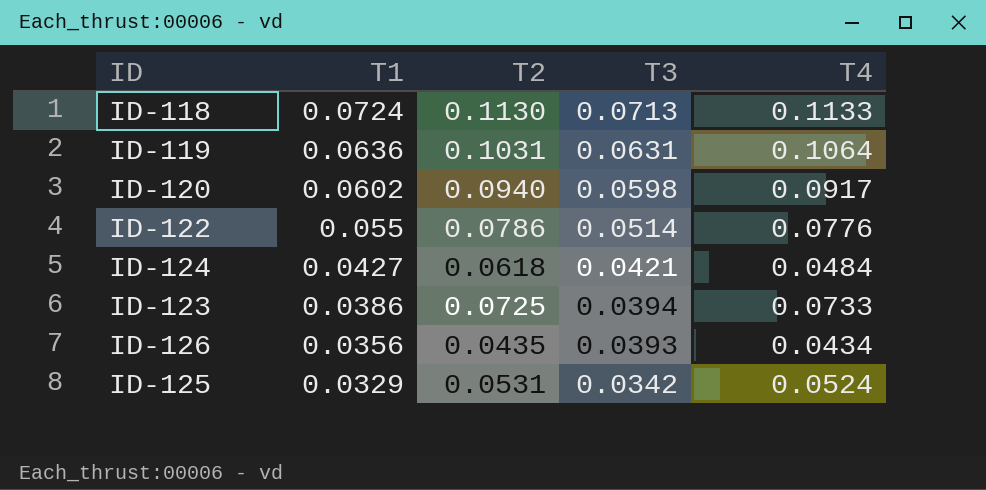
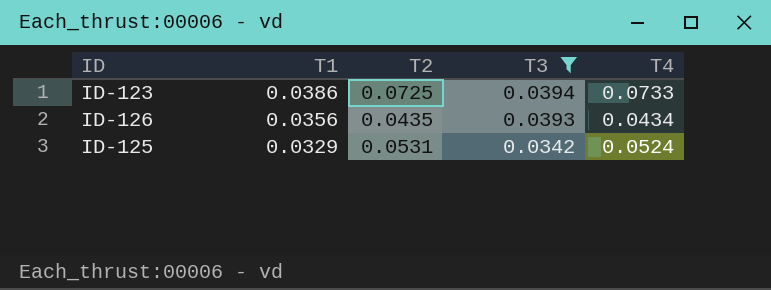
filter: none -> T3 <= 0.0394

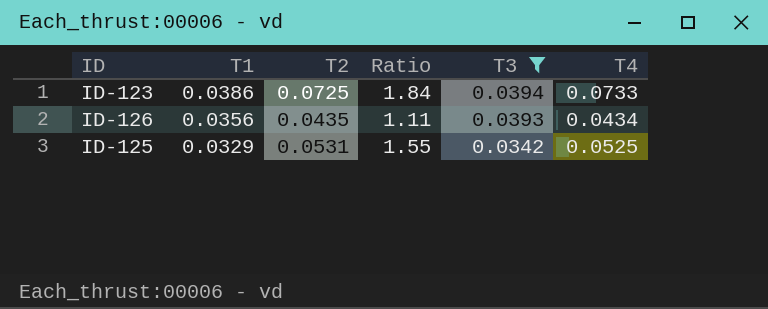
column Ratio | formula: none -> [T2] / [T3]
ID-125 | T4: 0.0524 -> 0.0525

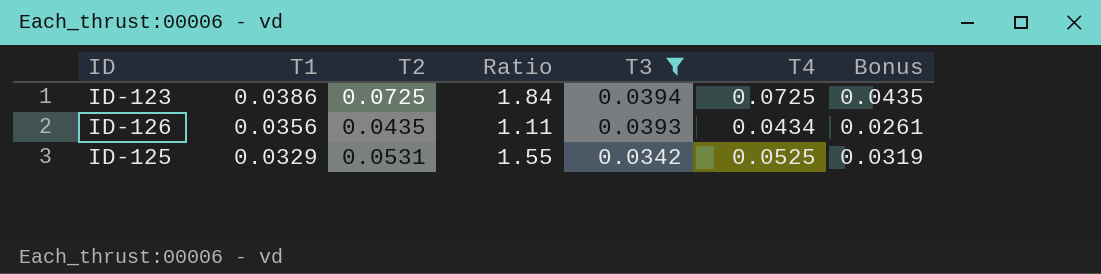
column Bonus | formula: none -> [T2] * 0.6
ID-123 | T4: 0.0733 -> 0.0725

